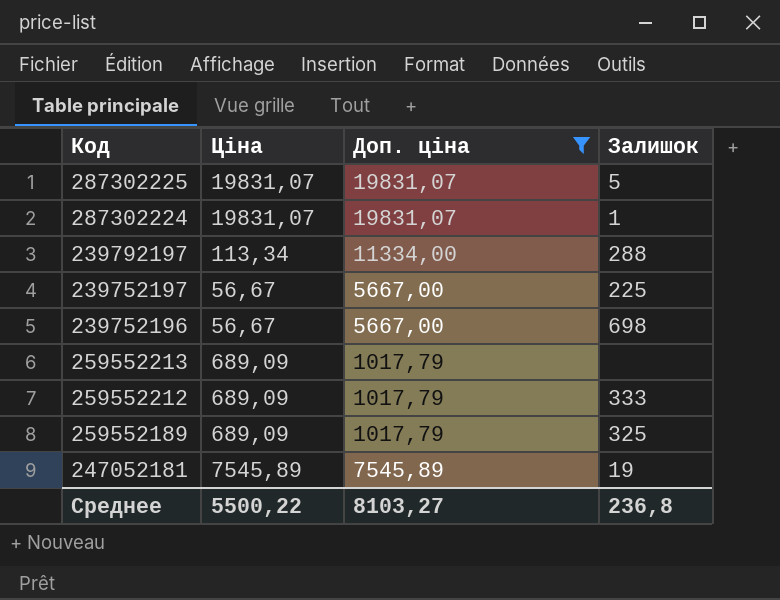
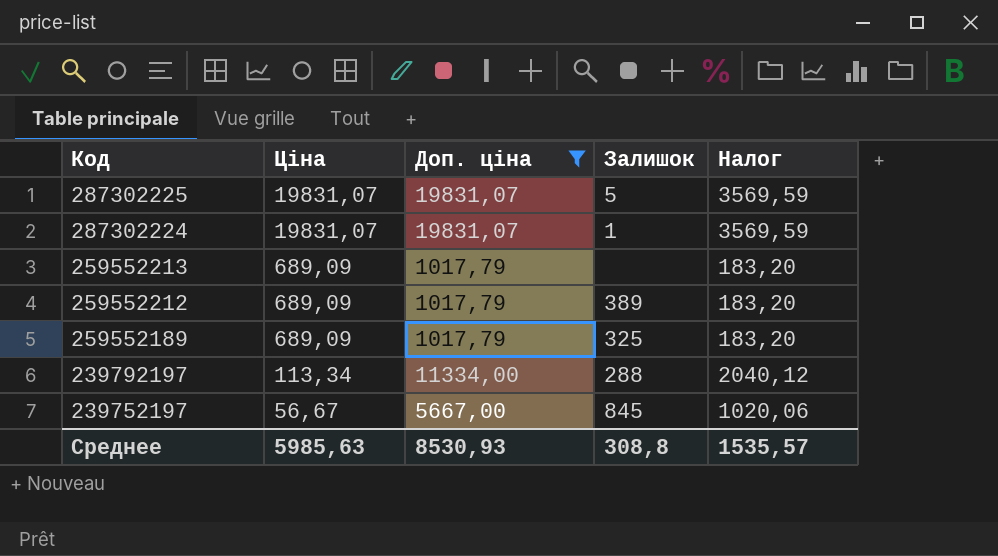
row order: none -> Код descending
column Налог | formula: none -> [Доп. ціна] * 0,18
row 239752196: 56,67 | 5667,00 | 698 -> none
row 247052181: 7545,89 | 7545,89 | 19 -> none
259552212 | Залишок: 333 -> 389
239752197 | Залишок: 225 -> 845
Среднее | Ціна: 5500,22 -> 5985,63
Среднее | Доп. ціна: 8103,27 -> 8530,93
Среднее | Залишок: 236,8 -> 308,8

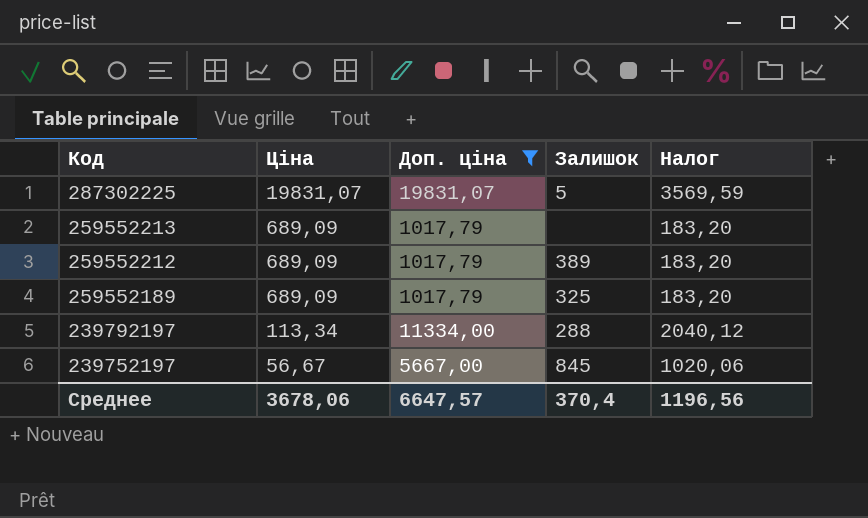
row 287302224: 19831,07 | 19831,07 | 1 | 3569,59 -> none
Среднее | Ціна: 5985,63 -> 3678,06
Среднее | Доп. ціна: 8530,93 -> 6647,57
Среднее | Залишок: 308,8 -> 370,4
Среднее | Налог: 1535,57 -> 1196,56

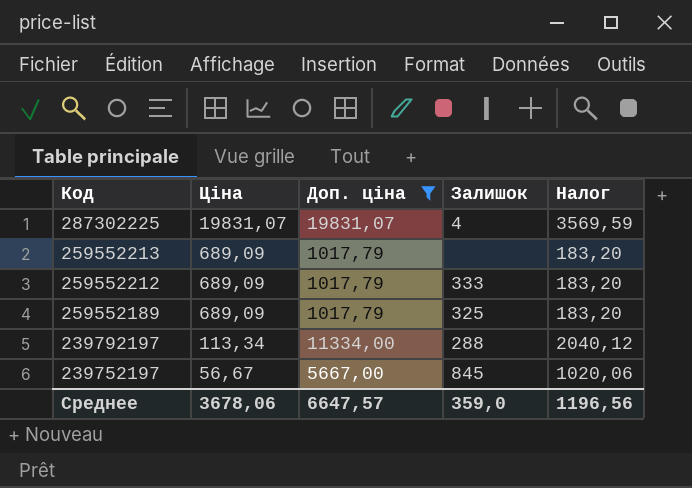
287302225 | Залишок: 5 -> 4
259552212 | Залишок: 389 -> 333
Среднее | Залишок: 370,4 -> 359,0

